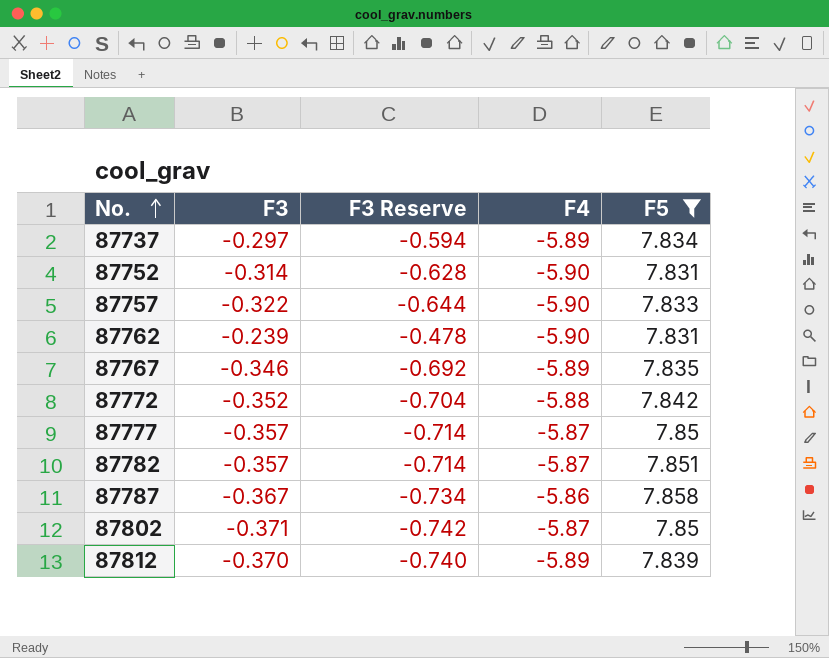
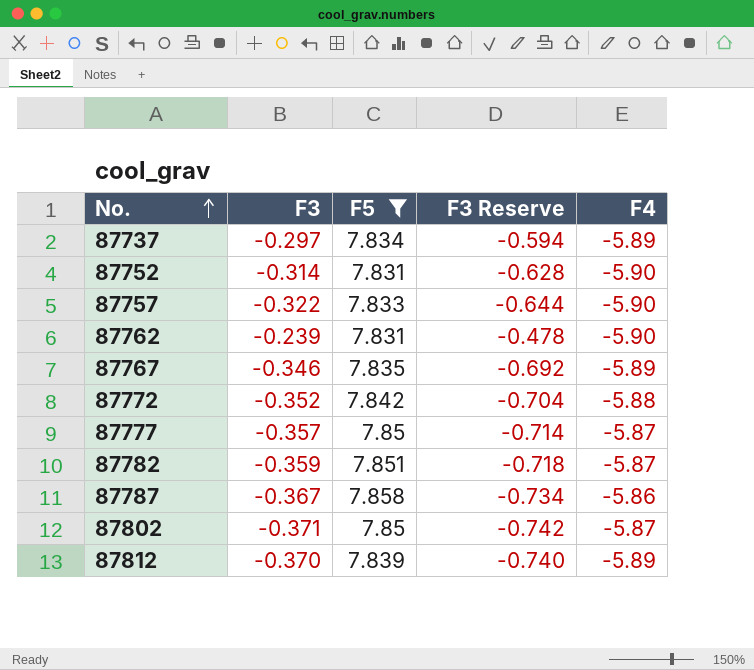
column F5 | position: 5 -> 3
87782 | F3: -0.357 -> -0.359
87782 | F3 Reserve: -0.714 -> -0.718

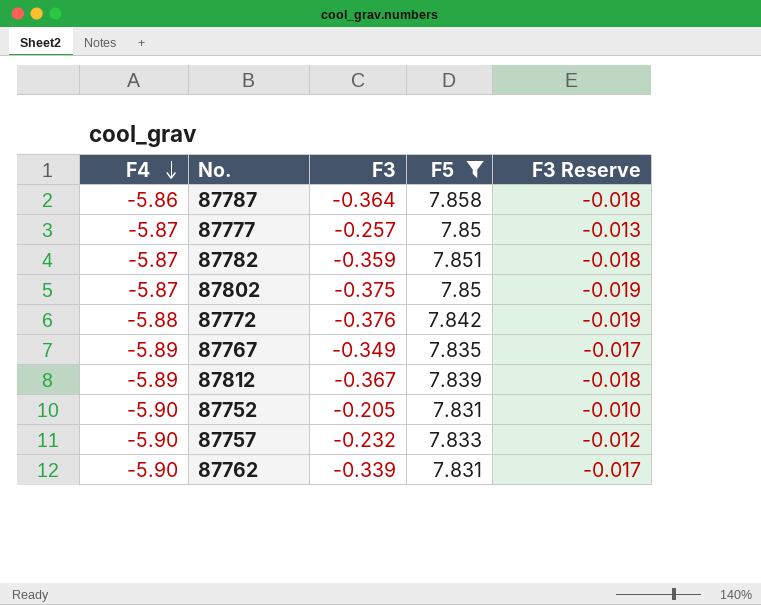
row order: No. ascending -> F4 descending
column F4 | position: 5 -> 1
column F3 Reserve | formula: [F3] * 2 -> [F3] * 0.05
row 87737: -0.297 | 7.834 | -0.594 | -5.89 -> none
87787 | F3: -0.367 -> -0.364
87777 | F3: -0.357 -> -0.257
87802 | F3: -0.371 -> -0.375
87772 | F3: -0.352 -> -0.376
87767 | F3: -0.346 -> -0.349
87812 | F3: -0.370 -> -0.367
87752 | F3: -0.314 -> -0.205
87757 | F3: -0.322 -> -0.232
87762 | F3: -0.239 -> -0.339

